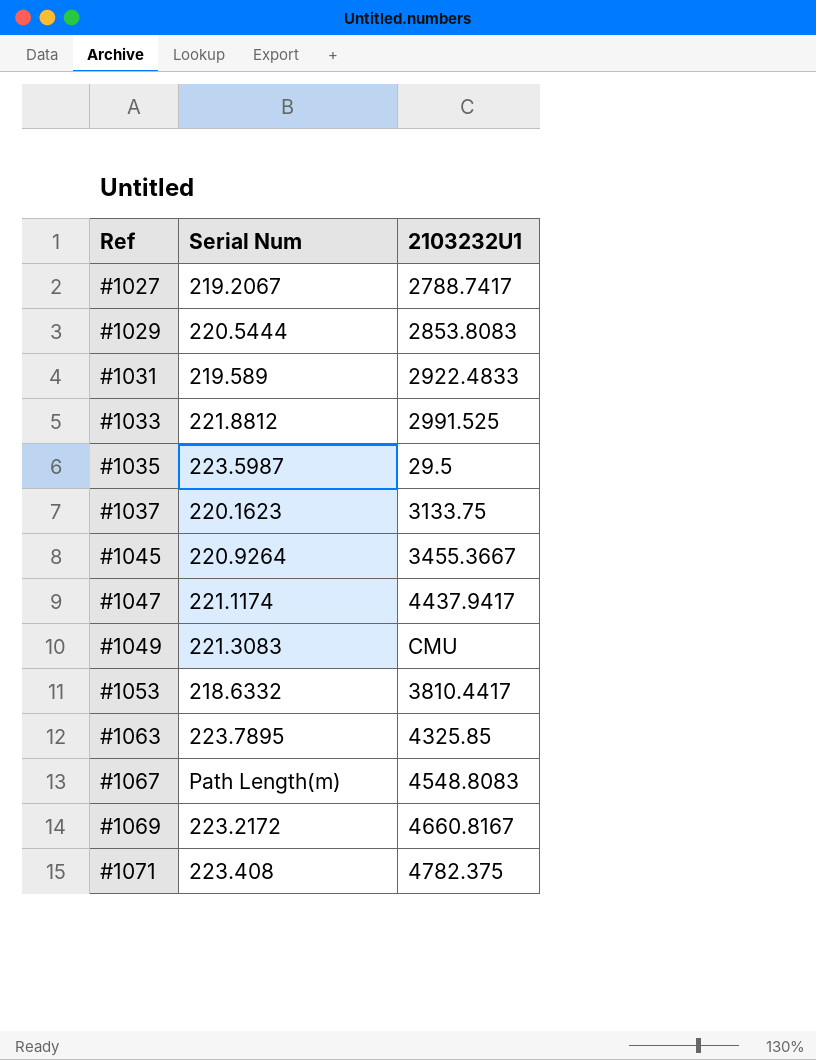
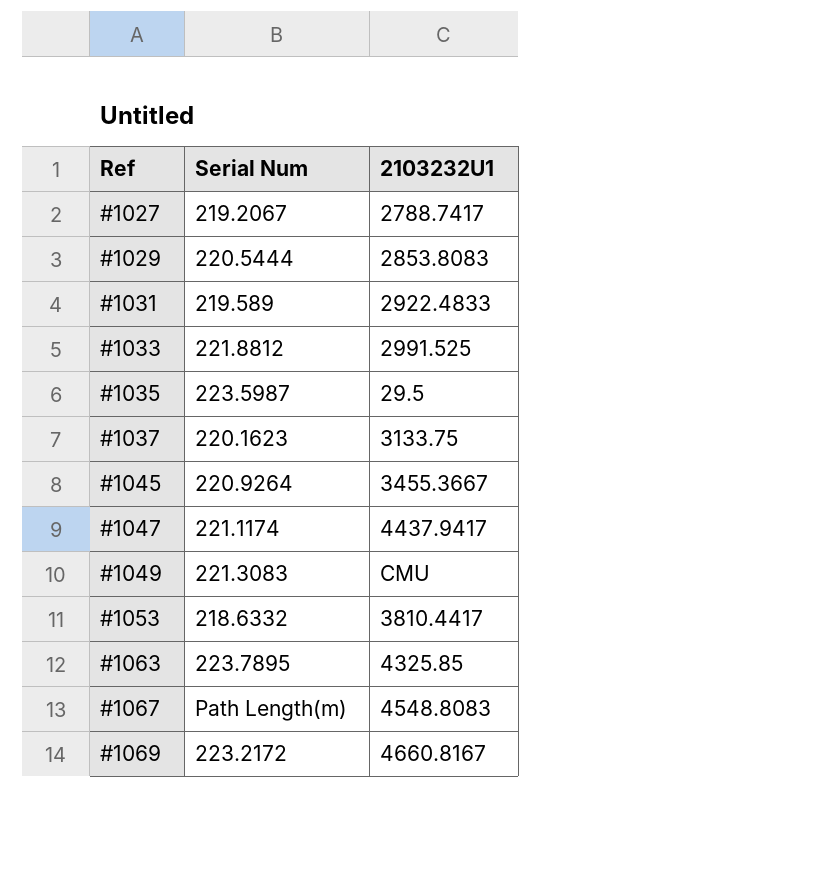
row #1071: 223.408 | 4782.375 -> none

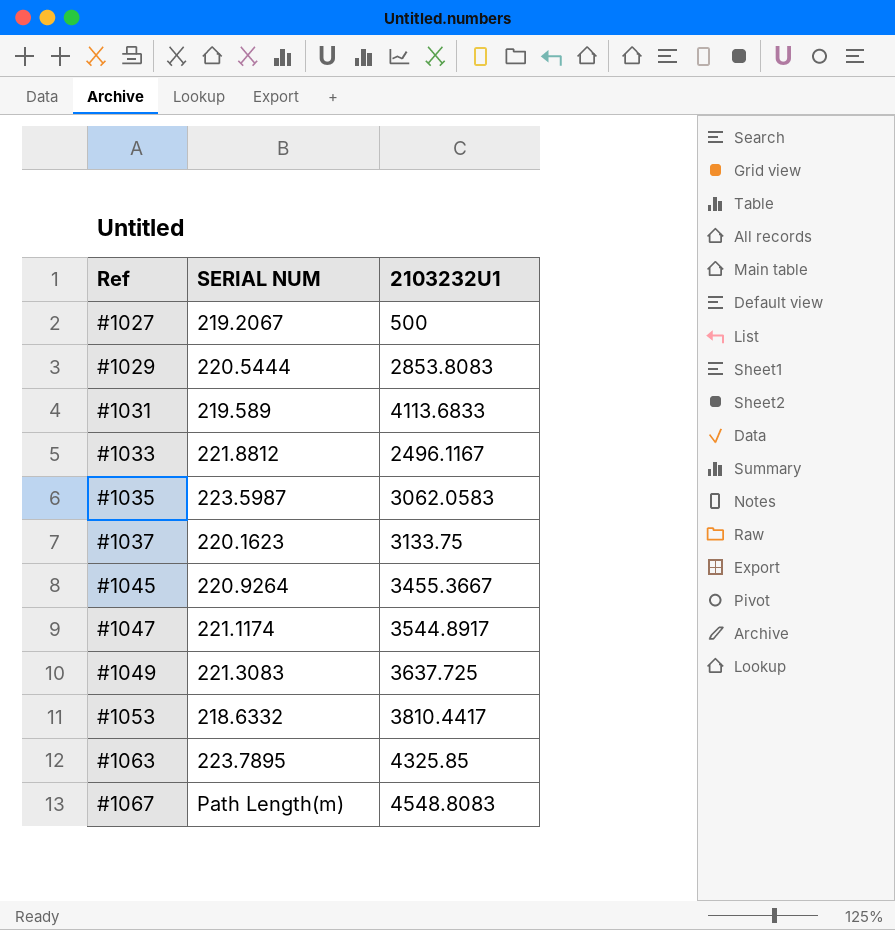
column name: Serial Num -> SERIAL NUM
row #1069: 223.2172 | 4660.8167 -> none
#1027 | 2103232U1: 2788.7417 -> 500
#1031 | 2103232U1: 2922.4833 -> 4113.6833
#1033 | 2103232U1: 2991.525 -> 2496.1167
#1035 | 2103232U1: 29.5 -> 3062.0583
#1047 | 2103232U1: 4437.9417 -> 3544.8917
#1049 | 2103232U1: CMU -> 3637.725

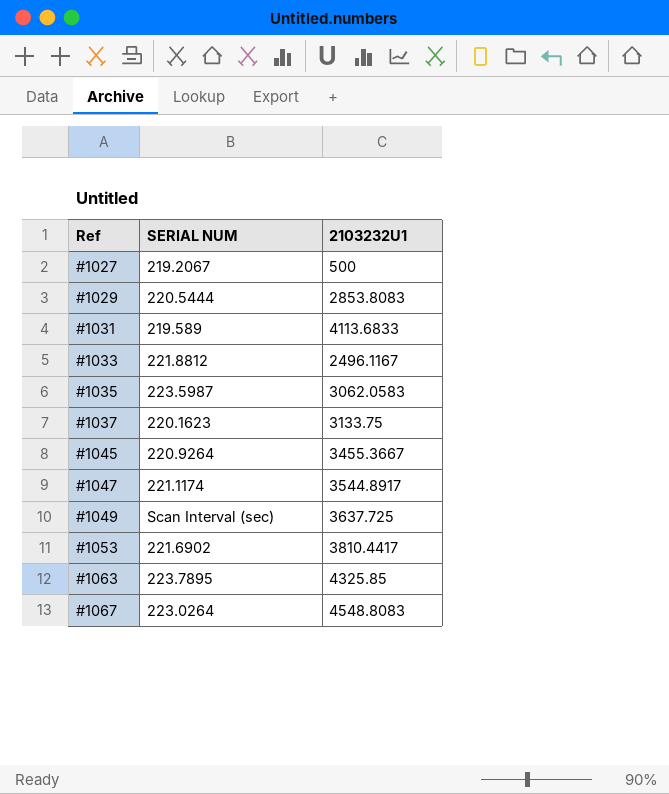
#1049 | SERIAL NUM: 221.3083 -> Scan Interval (sec)
#1053 | SERIAL NUM: 218.6332 -> 221.6902
#1067 | SERIAL NUM: Path Length(m) -> 223.0264

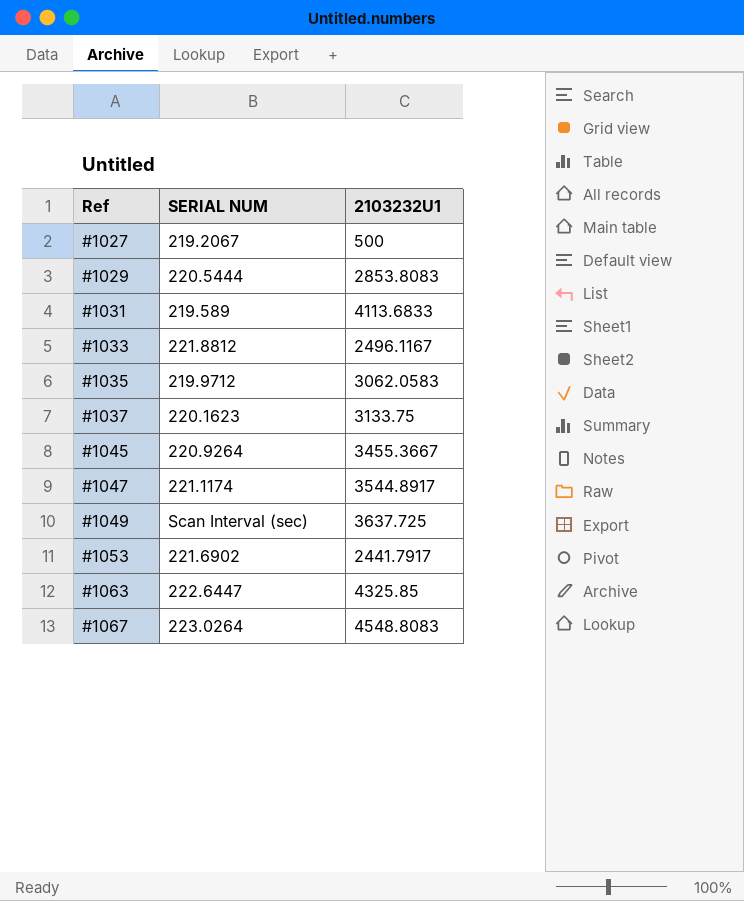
#1035 | SERIAL NUM: 223.5987 -> 219.9712
#1053 | 2103232U1: 3810.4417 -> 2441.7917
#1063 | SERIAL NUM: 223.7895 -> 222.6447

